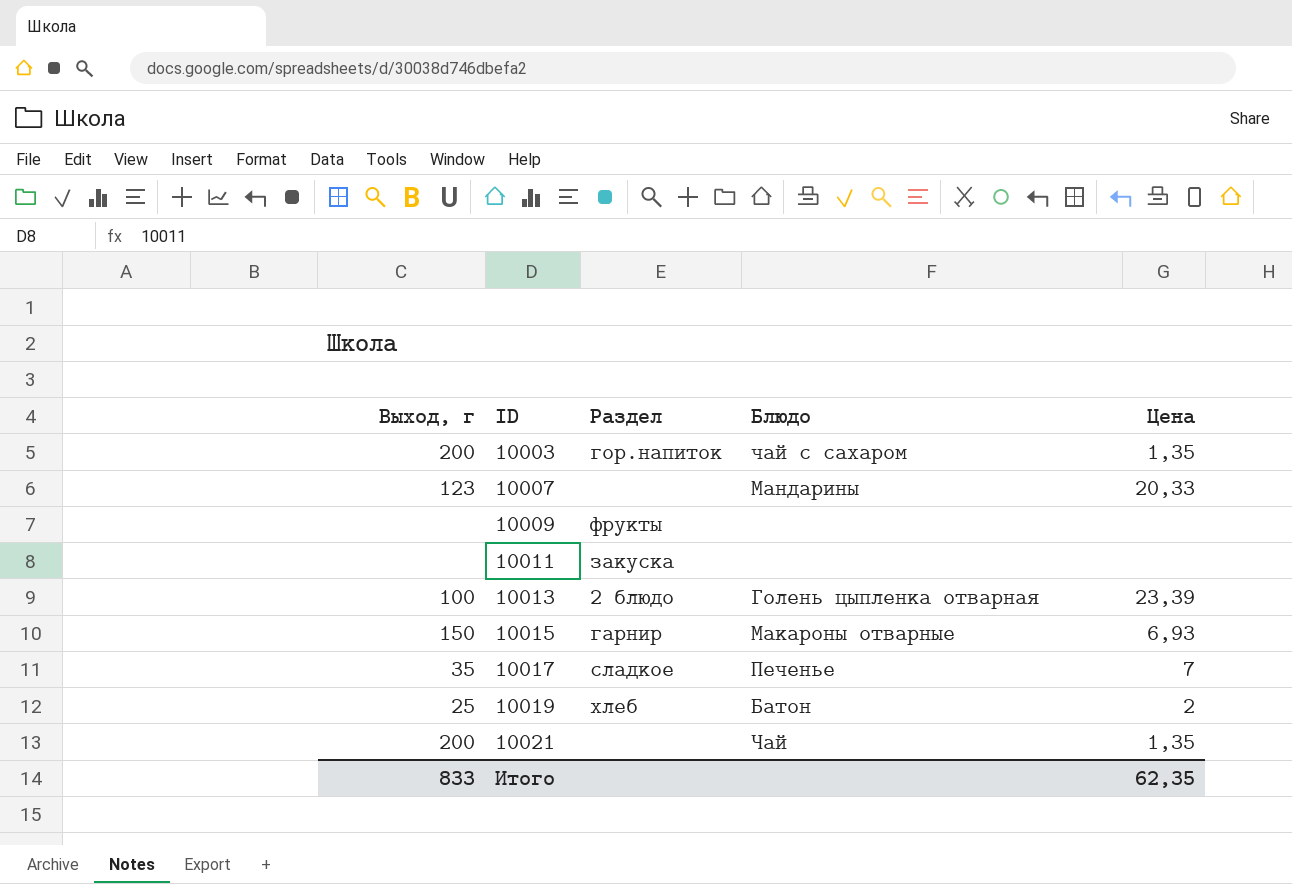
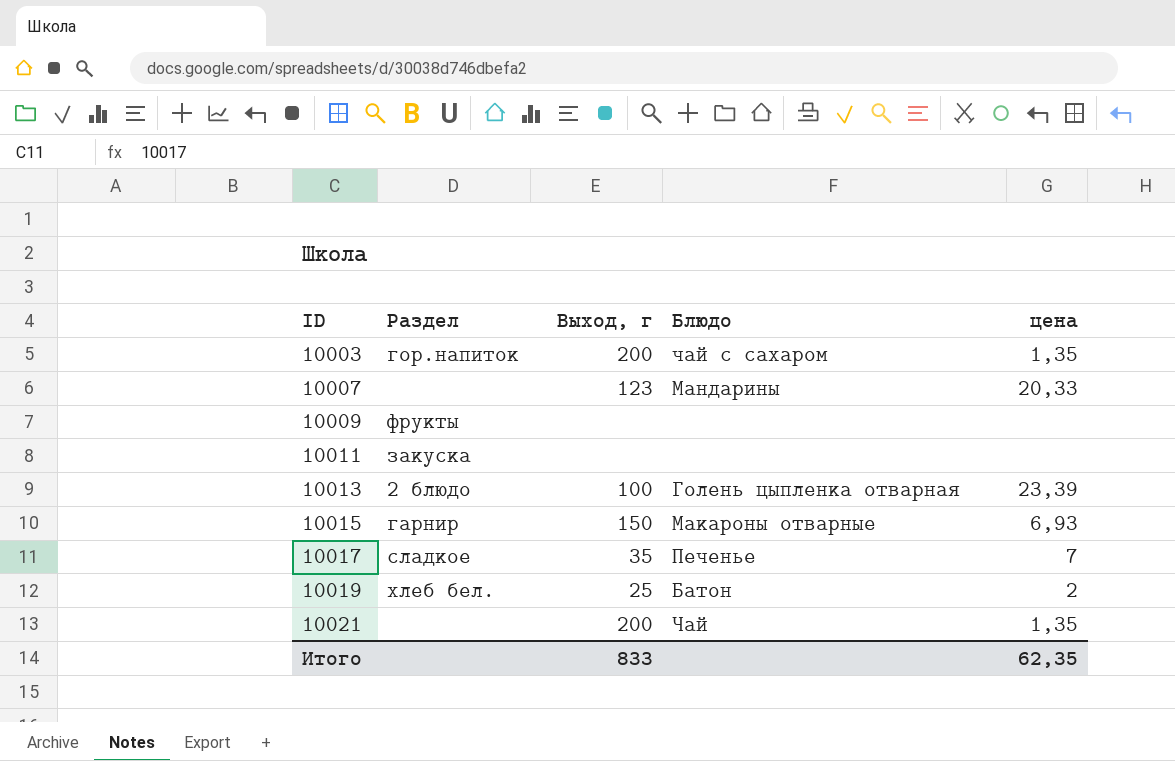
column Выход, г | position: 1 -> 3
column name: Цена -> цена
10019 | Раздел: хлеб -> хлеб бел.

